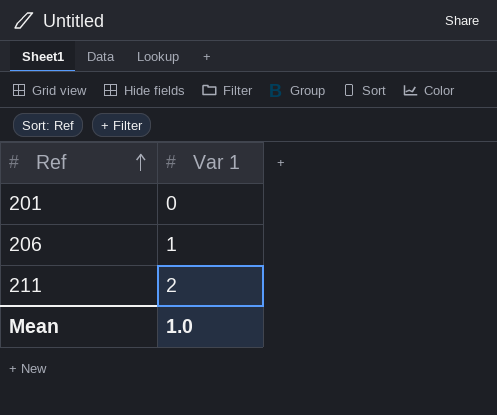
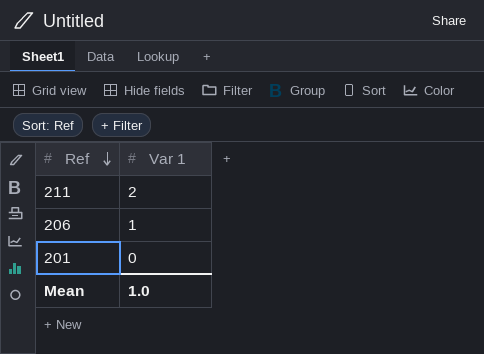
row order: Ref ascending -> Ref descending

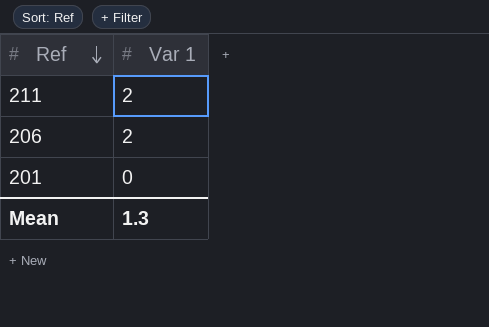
206 | Var 1: 1 -> 2
Mean | Var 1: 1.0 -> 1.3

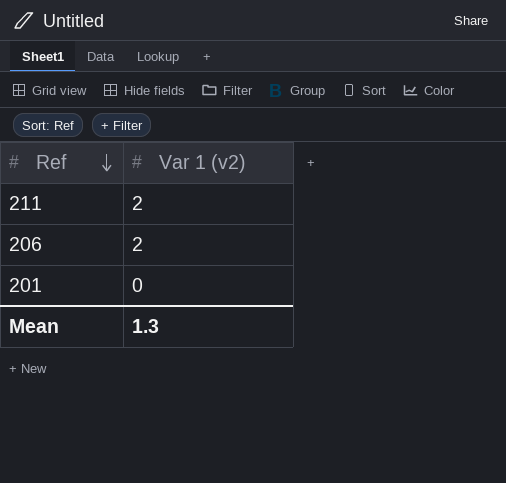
column name: Var 1 -> Var 1 (v2)

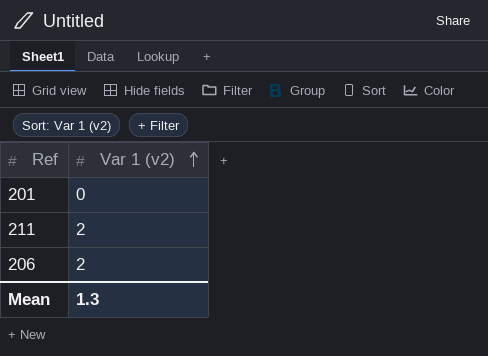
row order: Ref descending -> Var 1 (v2) ascending

